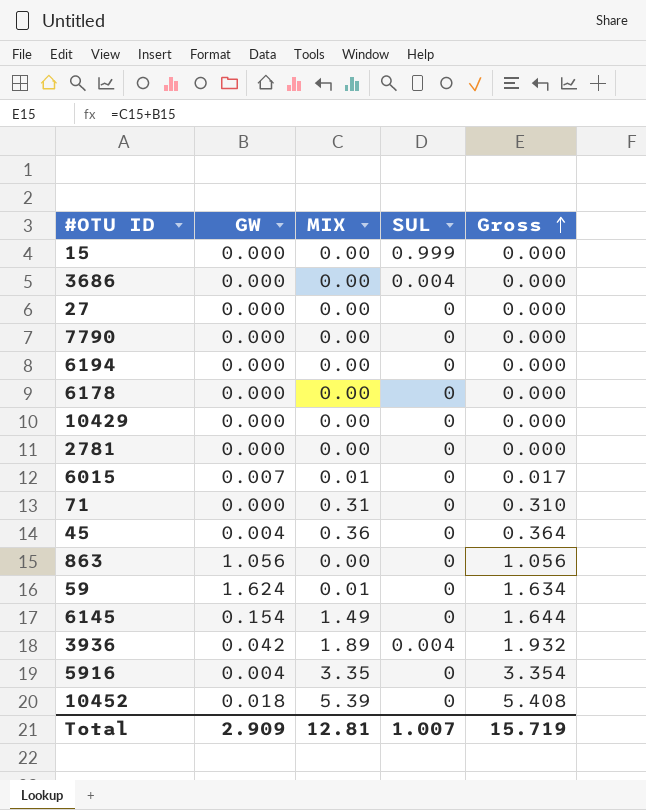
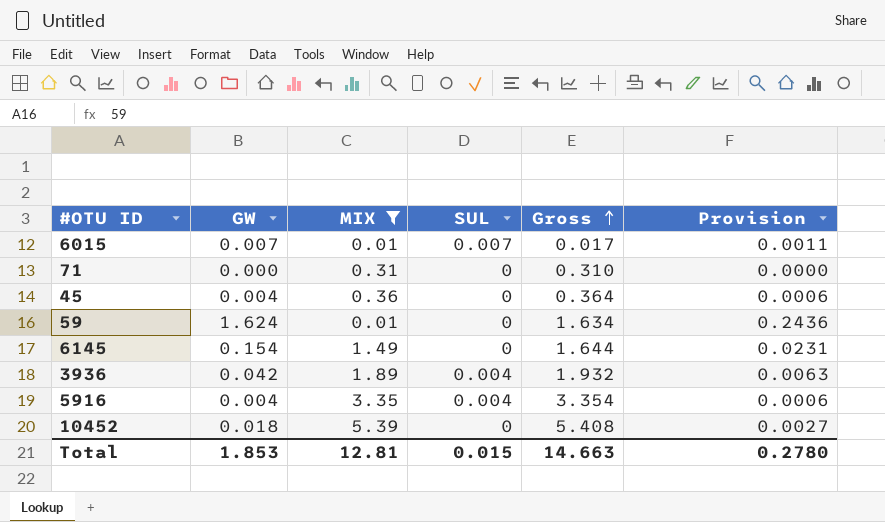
filter: none -> MIX != 0.00
column Provision | formula: none -> [GW] * 0.15
6015 | SUL: 0 -> 0.007
5916 | SUL: 0 -> 0.004
Total | GW: 2.909 -> 1.853
Total | SUL: 1.007 -> 0.015
Total | Gross: 15.719 -> 14.663

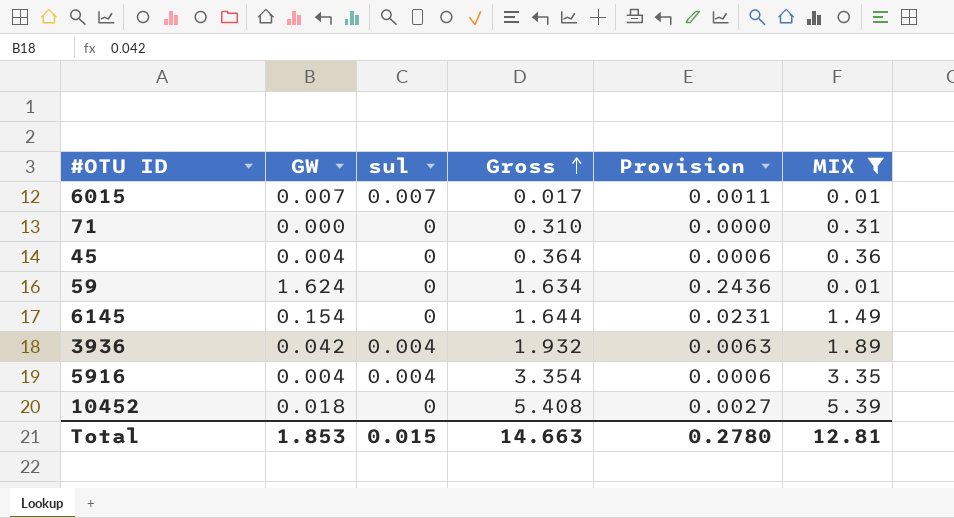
column name: SUL -> sul
column MIX | position: 3 -> 6

